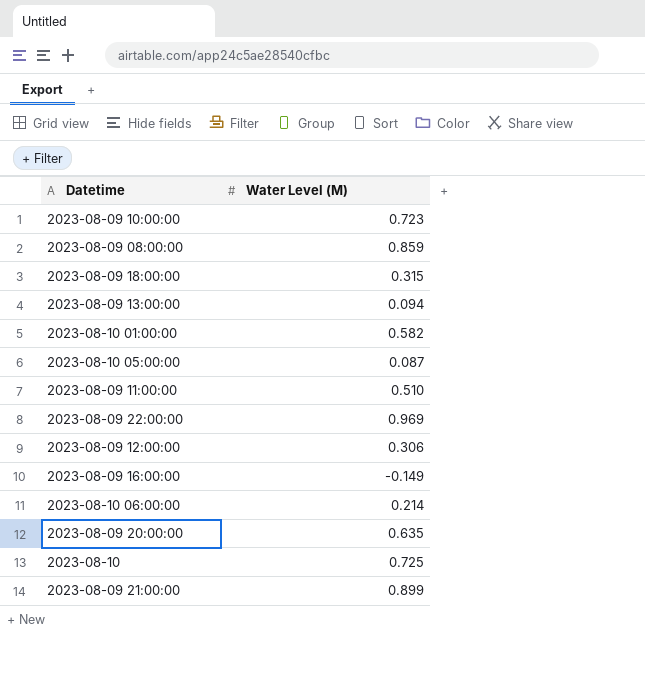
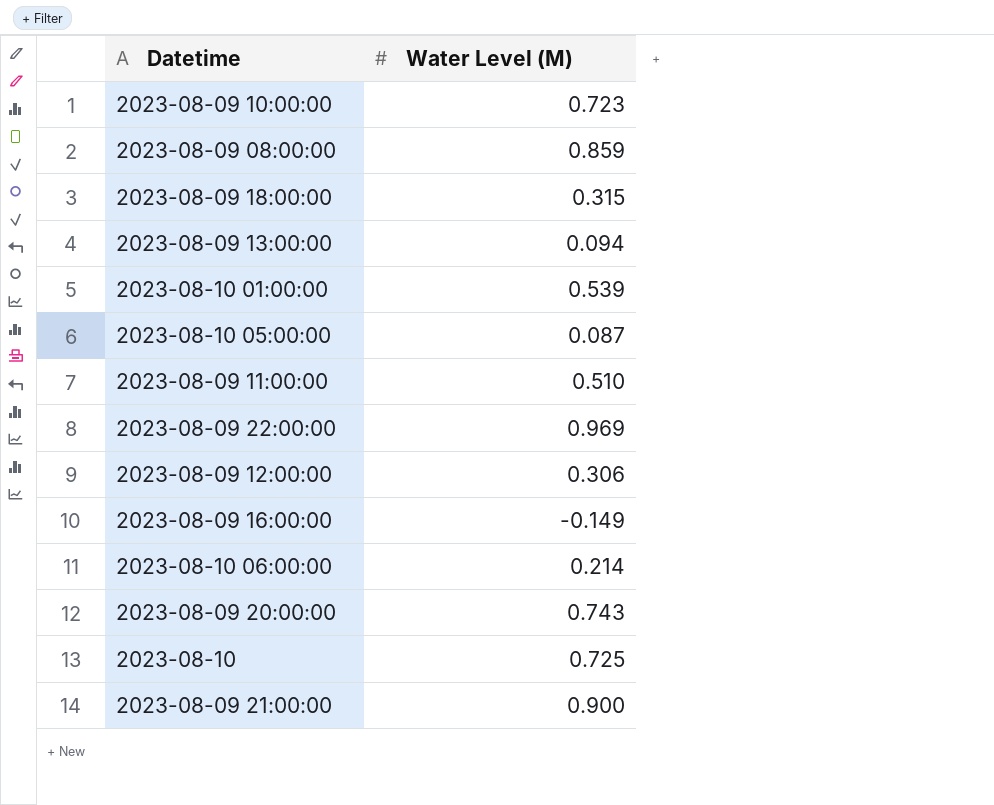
2023-08-10 01:00:00 | Water Level (M): 0.582 -> 0.539
2023-08-09 20:00:00 | Water Level (M): 0.635 -> 0.743
2023-08-09 21:00:00 | Water Level (M): 0.899 -> 0.900

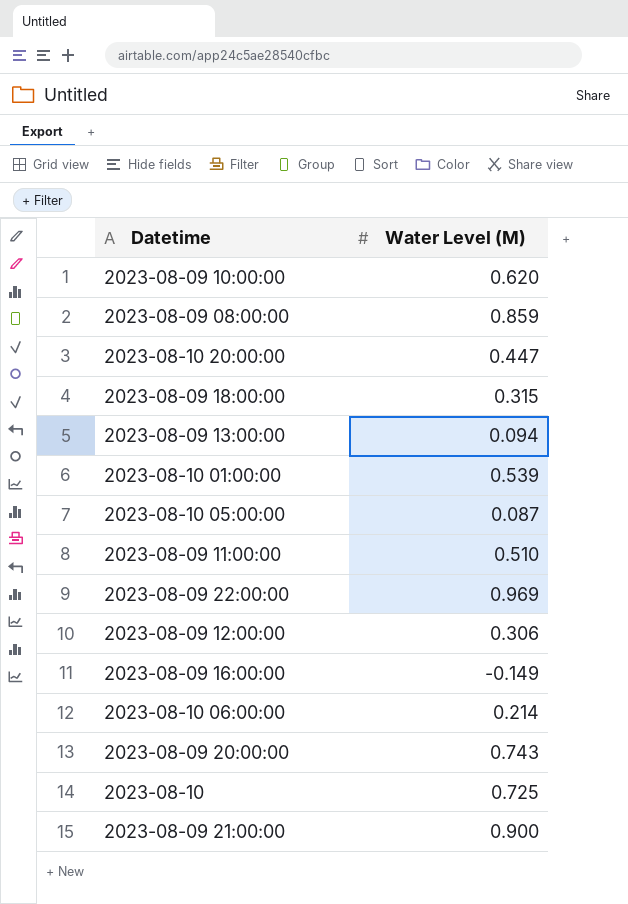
2023-08-09 10:00:00 | Water Level (M): 0.723 -> 0.620
row 2023-08-10 20:00:00: none -> 0.447

